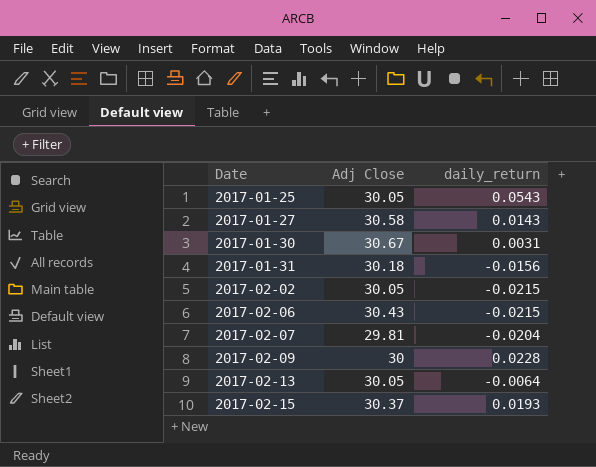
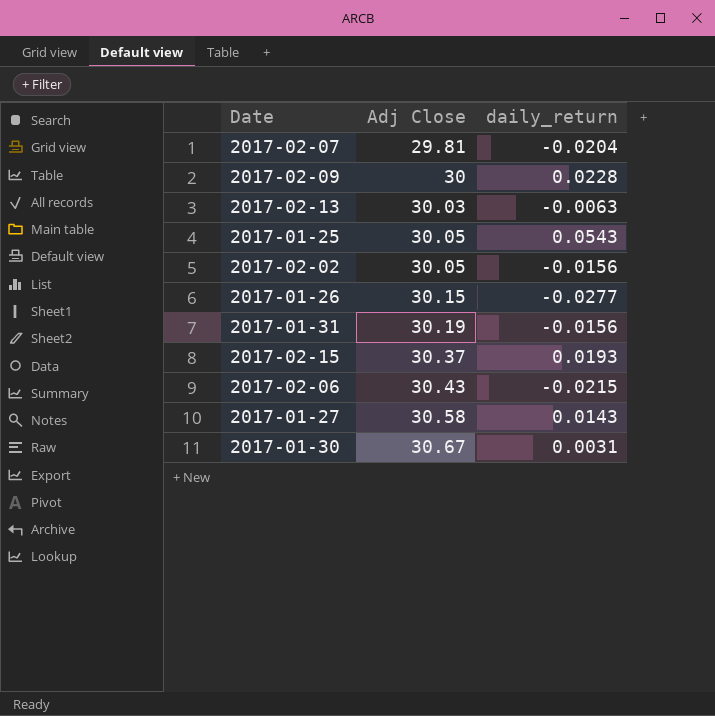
row order: Date ascending -> Adj Close ascending
2017-02-13 | Adj Close: 30.05 -> 30.03
2017-02-13 | daily_return: -0.0064 -> -0.0063
2017-02-02 | daily_return: -0.0215 -> -0.0156
row 2017-01-26: none -> 30.15 | -0.0277
2017-01-31 | Adj Close: 30.18 -> 30.19

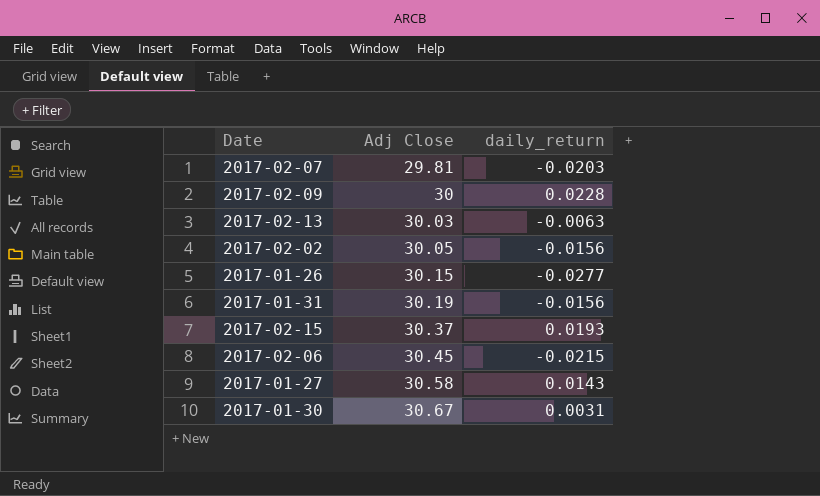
row 2017-01-25: 30.05 | 0.0543 -> none
2017-02-07 | daily_return: -0.0204 -> -0.0203
2017-02-06 | Adj Close: 30.43 -> 30.45

